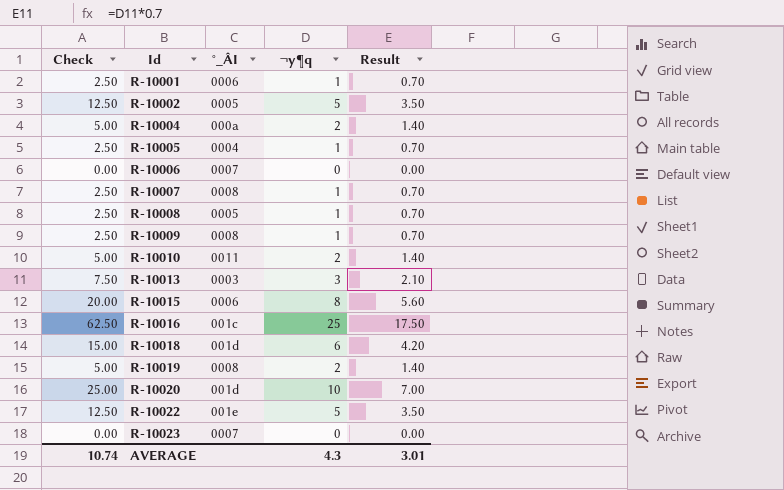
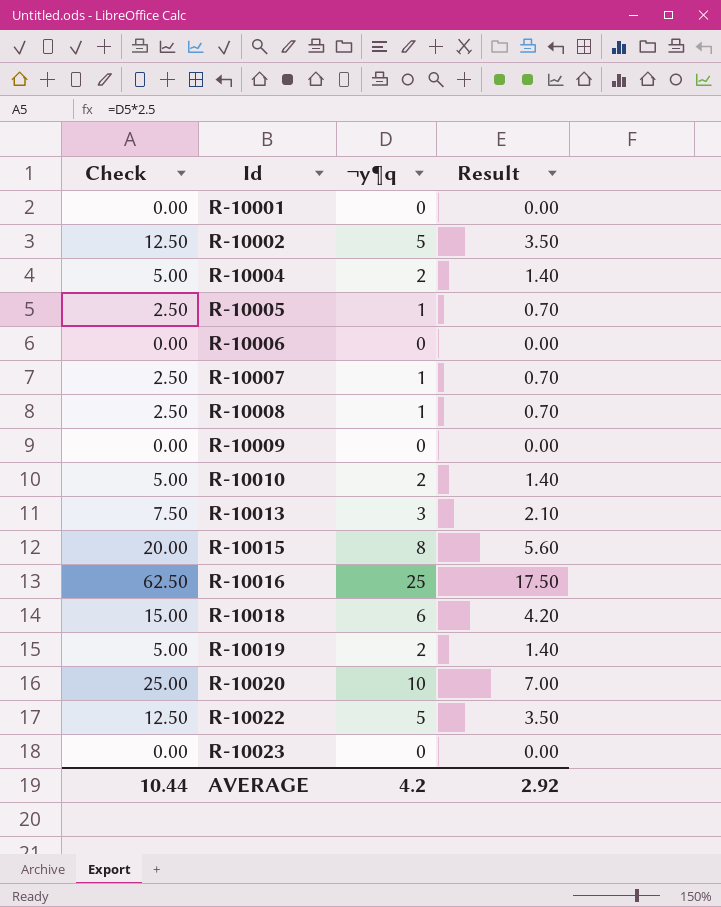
column °_ÂI | position: 3 -> none
R-10001 | Check: 2.50 -> 0.00
R-10001 | ¬y¶q: 1 -> 0
R-10001 | Result: 0.70 -> 0.00
R-10009 | Check: 2.50 -> 0.00
R-10009 | ¬y¶q: 1 -> 0
R-10009 | Result: 0.70 -> 0.00
AVERAGE | Check: 10.74 -> 10.44
AVERAGE | ¬y¶q: 4.3 -> 4.2
AVERAGE | Result: 3.01 -> 2.92

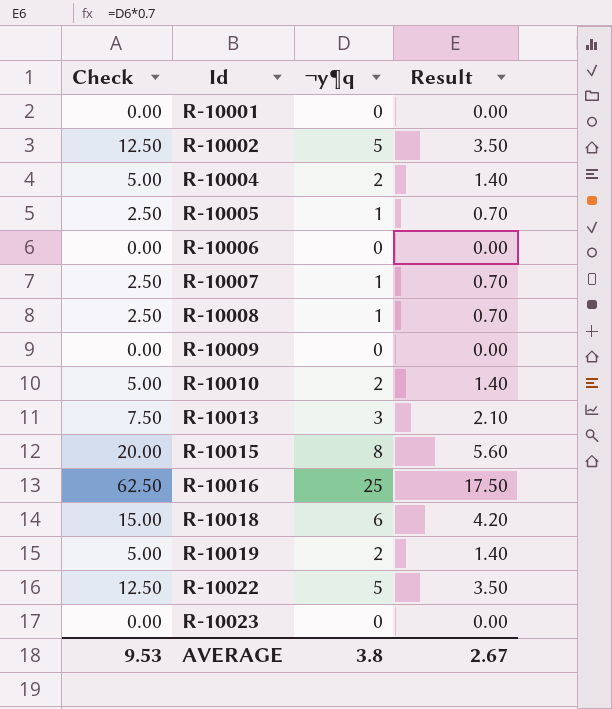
row R-10020: 25.00 | 10 | 7.00 -> none
AVERAGE | Check: 10.44 -> 9.53
AVERAGE | ¬y¶q: 4.2 -> 3.8
AVERAGE | Result: 2.92 -> 2.67

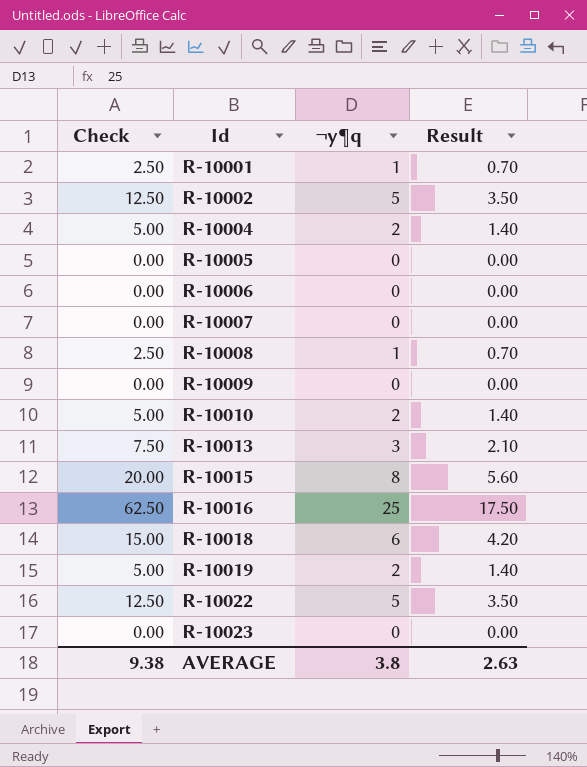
R-10001 | Check: 0.00 -> 2.50
R-10001 | ¬y¶q: 0 -> 1
R-10001 | Result: 0.00 -> 0.70
R-10005 | Check: 2.50 -> 0.00
R-10005 | ¬y¶q: 1 -> 0
R-10005 | Result: 0.70 -> 0.00
R-10007 | Check: 2.50 -> 0.00
R-10007 | ¬y¶q: 1 -> 0
R-10007 | Result: 0.70 -> 0.00
AVERAGE | Check: 9.53 -> 9.38
AVERAGE | Result: 2.67 -> 2.63

